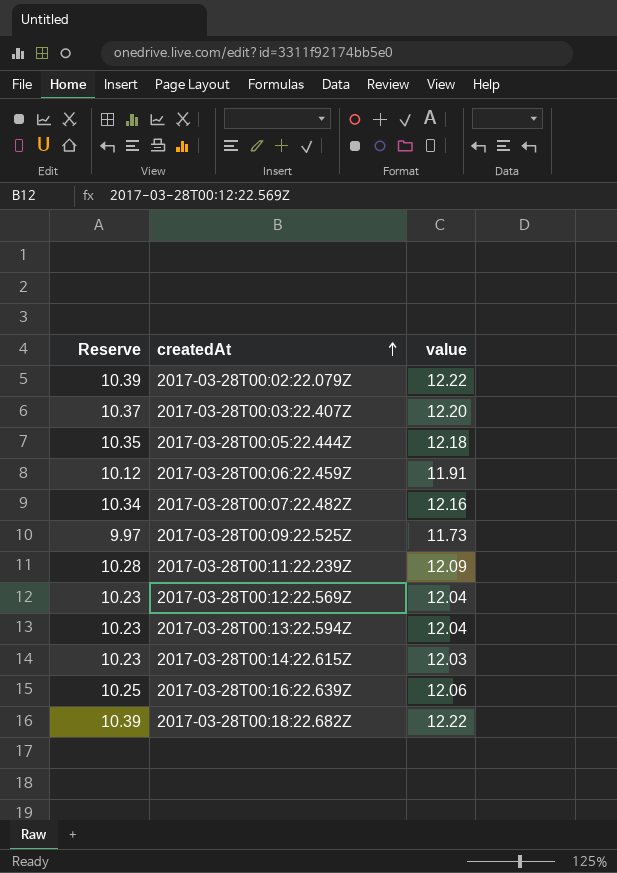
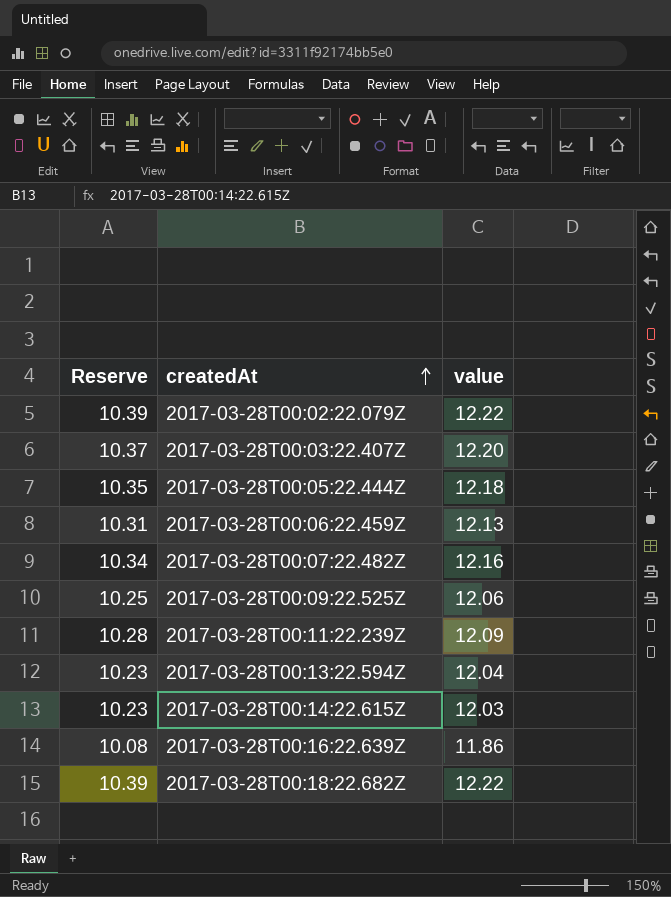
row 2017-03-28T00:12:22.569Z: 10.23 | 12.04 -> none
2017-03-28T00:06:22.459Z | Reserve: 10.12 -> 10.31
2017-03-28T00:06:22.459Z | value: 11.91 -> 12.13
2017-03-28T00:09:22.525Z | Reserve: 9.97 -> 10.25
2017-03-28T00:09:22.525Z | value: 11.73 -> 12.06
2017-03-28T00:16:22.639Z | Reserve: 10.25 -> 10.08
2017-03-28T00:16:22.639Z | value: 12.06 -> 11.86

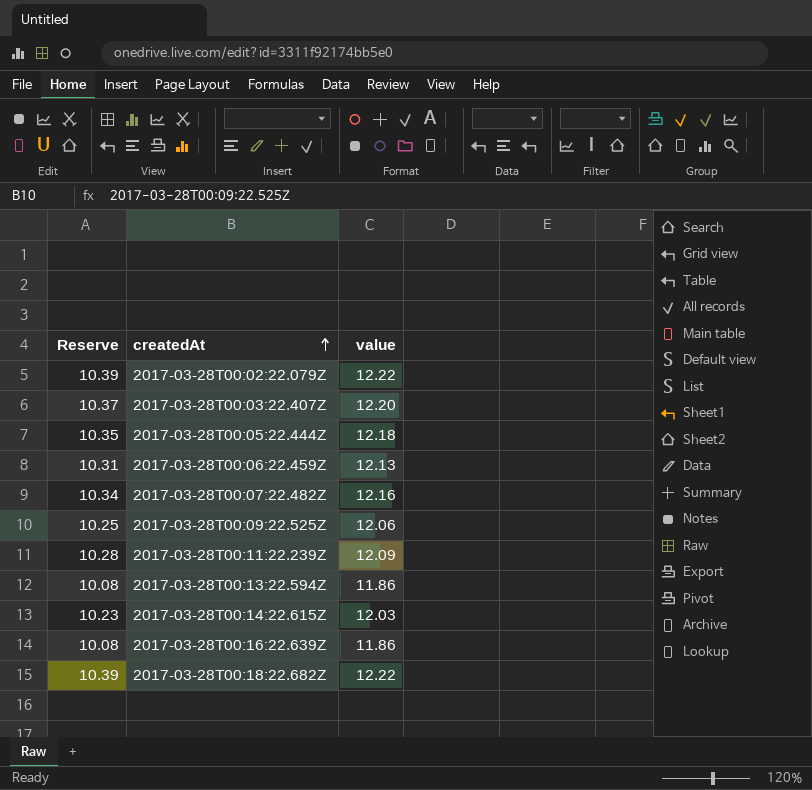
2017-03-28T00:13:22.594Z | Reserve: 10.23 -> 10.08
2017-03-28T00:13:22.594Z | value: 12.04 -> 11.86

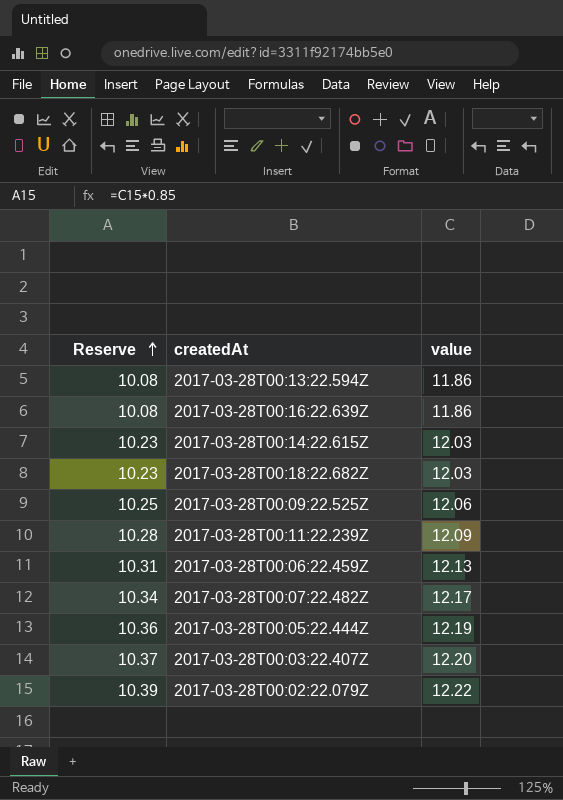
row order: createdAt ascending -> Reserve ascending
2017-03-28T00:18:22.682Z | Reserve: 10.39 -> 10.23
2017-03-28T00:18:22.682Z | value: 12.22 -> 12.03
2017-03-28T00:07:22.482Z | value: 12.16 -> 12.17
2017-03-28T00:05:22.444Z | Reserve: 10.35 -> 10.36
2017-03-28T00:05:22.444Z | value: 12.18 -> 12.19

